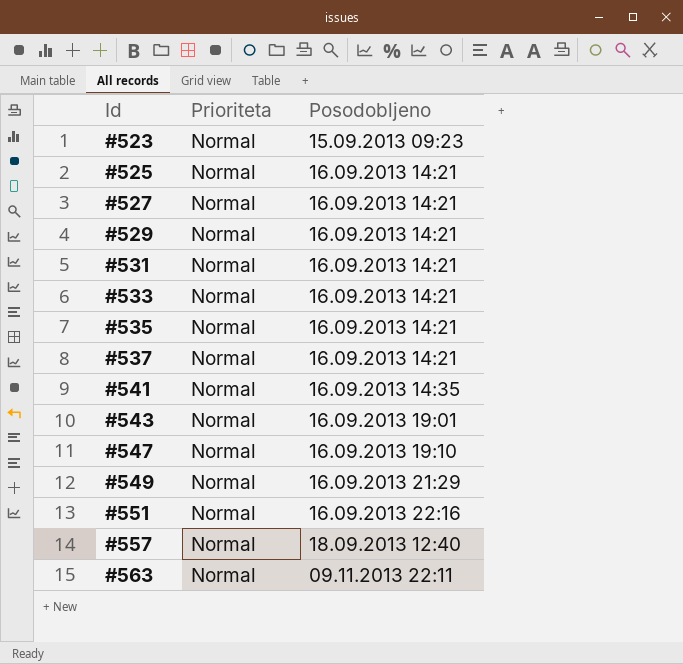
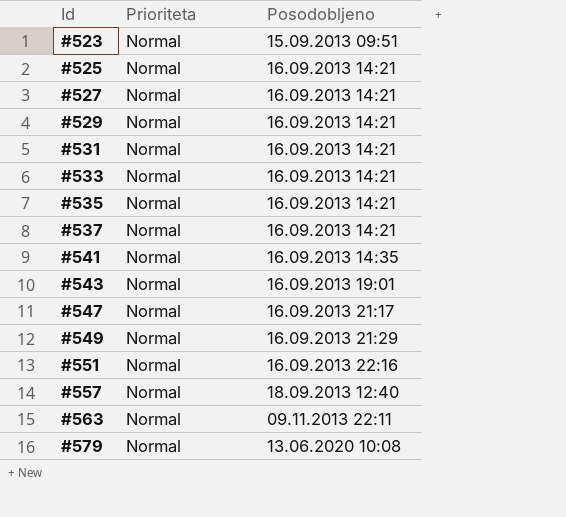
#523 | Posodobljeno: 15.09.2013 09:23 -> 15.09.2013 09:51
#547 | Posodobljeno: 16.09.2013 19:10 -> 16.09.2013 21:17
row #579: none -> Normal | 13.06.2020 10:08

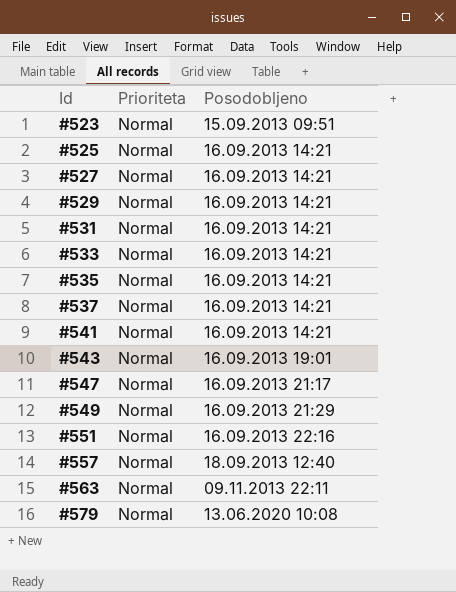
#541 | Posodobljeno: 16.09.2013 14:35 -> 16.09.2013 14:21

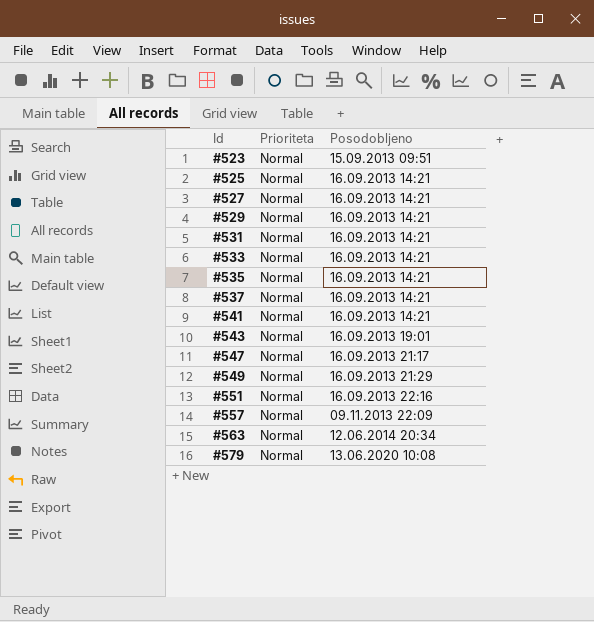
#557 | Posodobljeno: 18.09.2013 12:40 -> 09.11.2013 22:09
#563 | Posodobljeno: 09.11.2013 22:11 -> 12.06.2014 20:34

